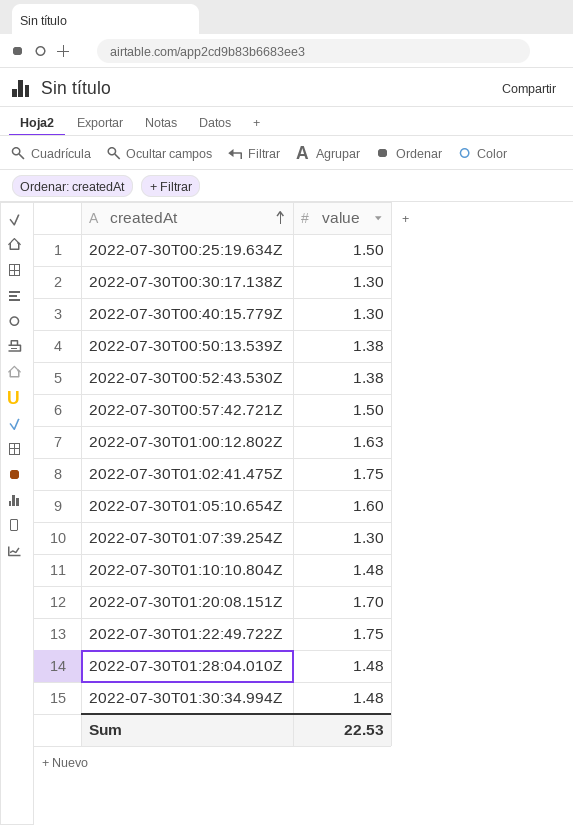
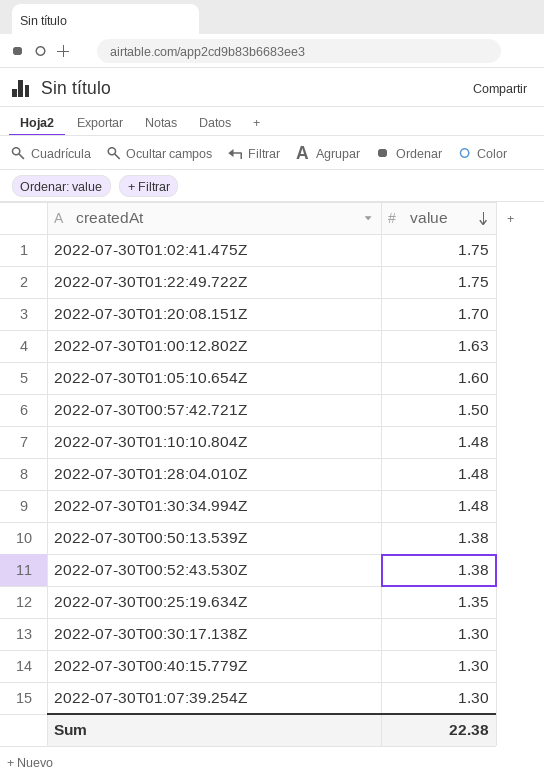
row order: createdAt ascending -> value descending
2022-07-30T00:25:19.634Z | value: 1.50 -> 1.35
Sum | value: 22.53 -> 22.38

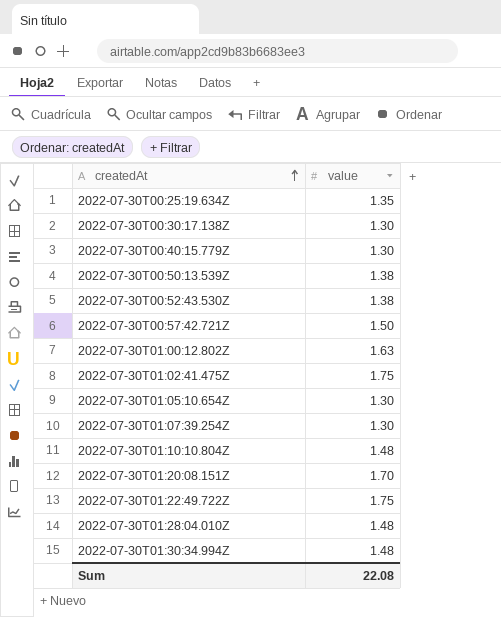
row order: value descending -> createdAt ascending
2022-07-30T01:05:10.654Z | value: 1.60 -> 1.30
Sum | value: 22.38 -> 22.08

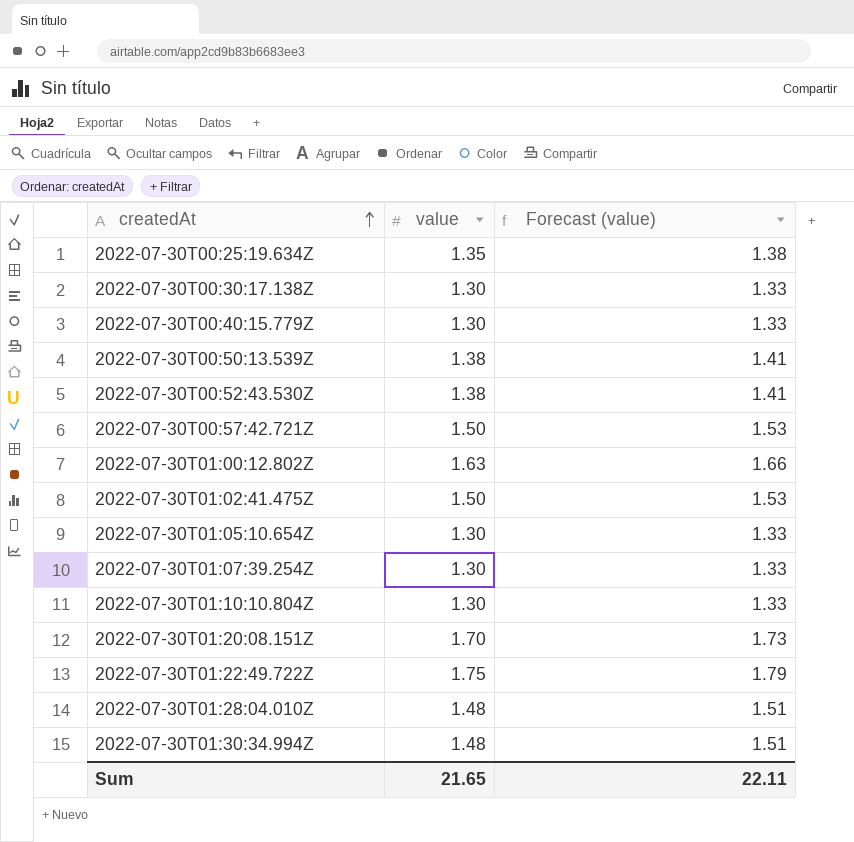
column Forecast (value) | formula: none -> [value] * 1.02
2022-07-30T01:02:41.475Z | value: 1.75 -> 1.50
2022-07-30T01:10:10.804Z | value: 1.48 -> 1.30
Sum | value: 22.08 -> 21.65

